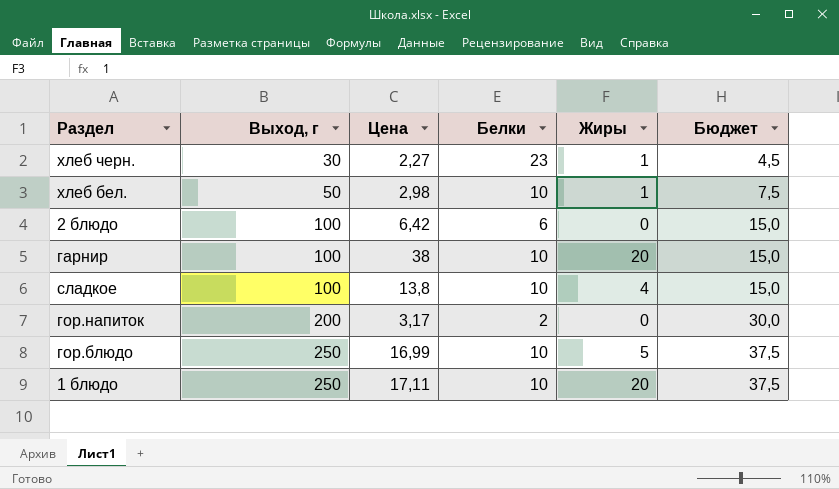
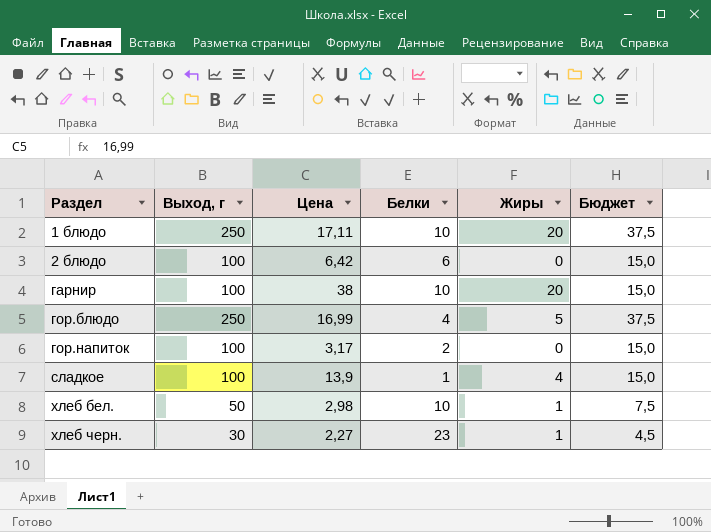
row order: Выход, г ascending -> Раздел ascending
гор.блюдо | Белки: 10 -> 4
гор.напиток | Выход, г: 200 -> 100
гор.напиток | Бюджет: 30,0 -> 15,0
сладкое | Цена: 13,8 -> 13,9
сладкое | Белки: 10 -> 1

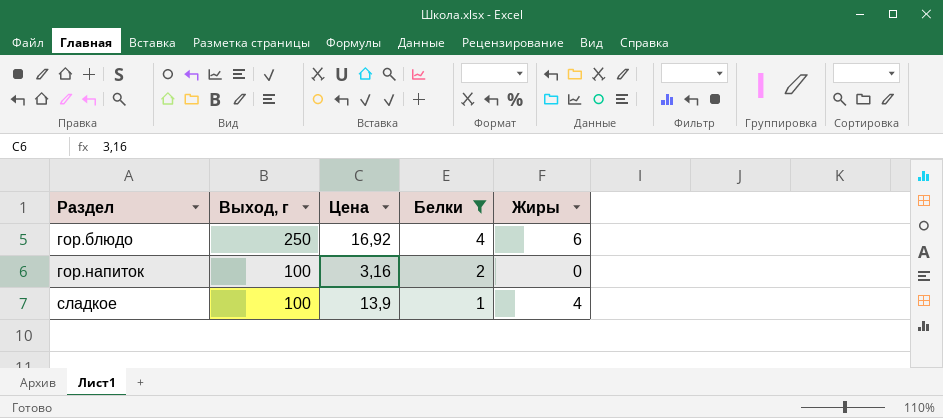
filter: none -> Белки <= 4
column Бюджет | formula: [Выход, г] * 0,15 -> none
гор.блюдо | Цена: 16,99 -> 16,92
гор.блюдо | Жиры: 5 -> 6
гор.напиток | Цена: 3,17 -> 3,16

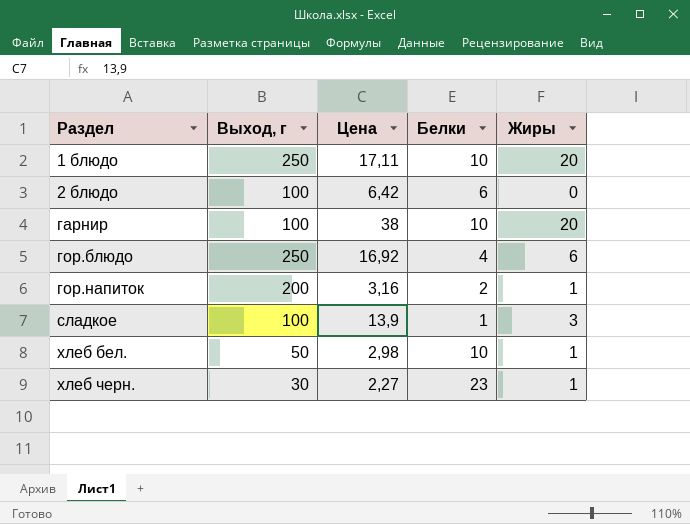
filter: Белки <= 4 -> none
гор.напиток | Выход, г: 100 -> 200
гор.напиток | Жиры: 0 -> 1
сладкое | Жиры: 4 -> 3

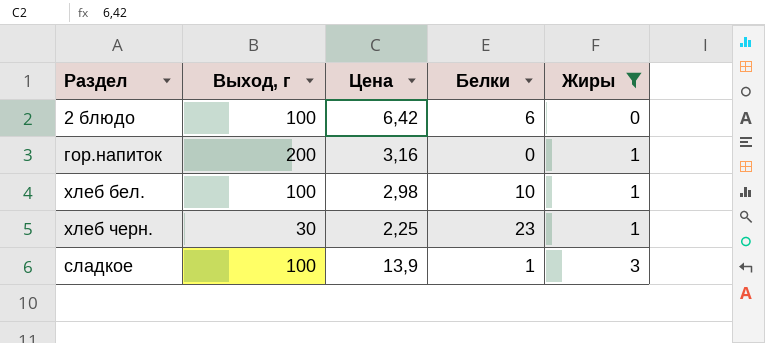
filter: none -> Жиры <= 3
row order: Раздел ascending -> Жиры ascending
гор.напиток | Белки: 2 -> 0
хлеб бел. | Выход, г: 50 -> 100
хлеб черн. | Цена: 2,27 -> 2,25

